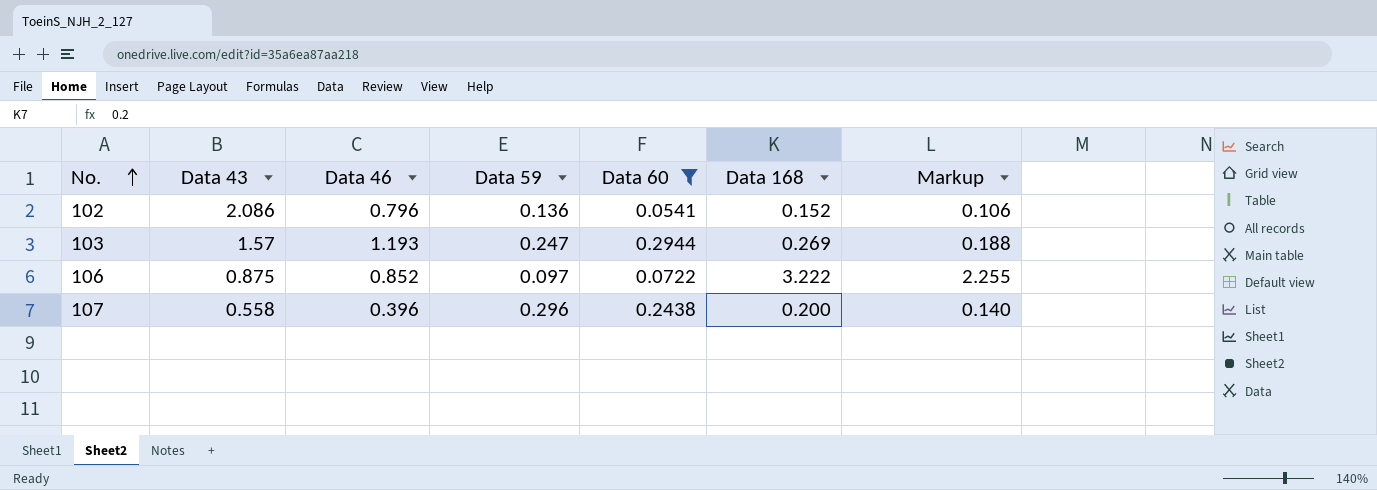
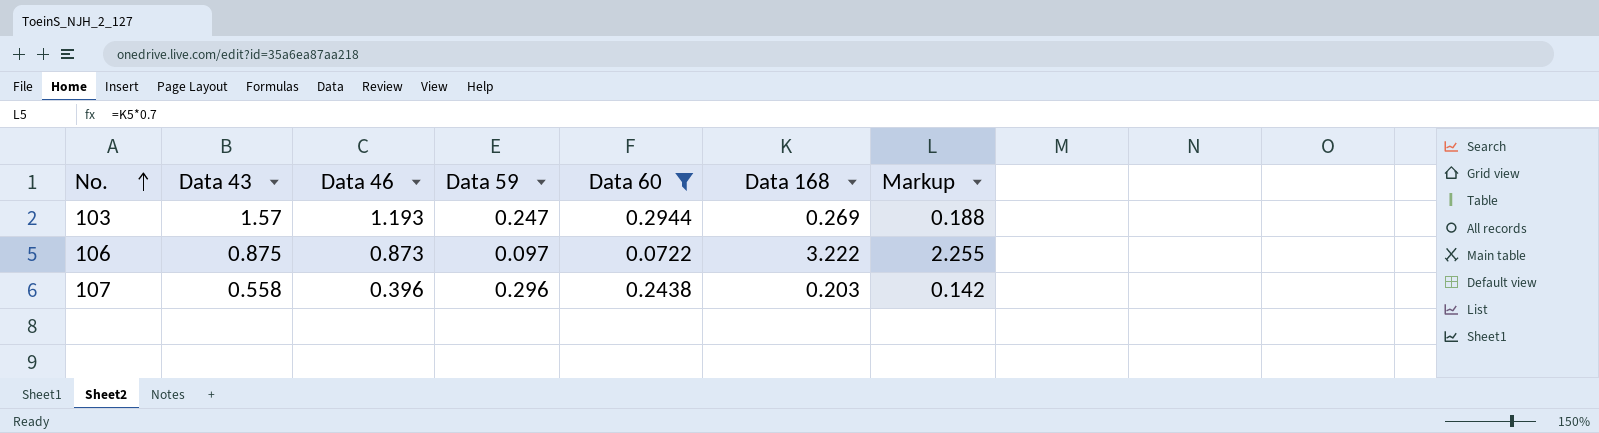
row 102: 2.086 | 0.796 | 0.136 | 0.0541 | 0.152 | 0.106 -> none
106 | Data 46: 0.852 -> 0.873
107 | Data 168: 0.200 -> 0.203
107 | Markup: 0.140 -> 0.142

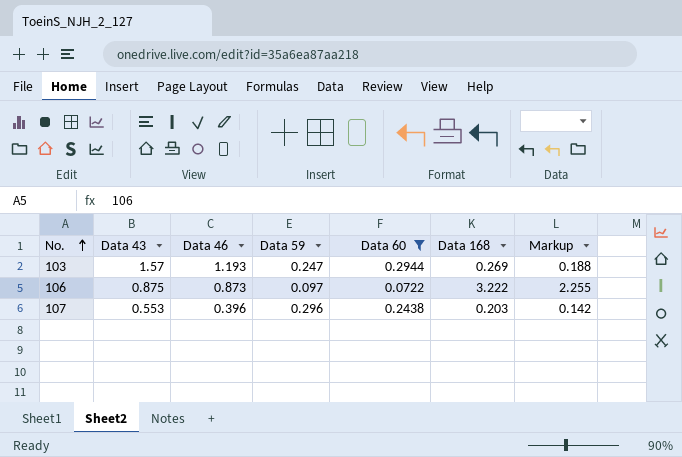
107 | Data 43: 0.558 -> 0.553

